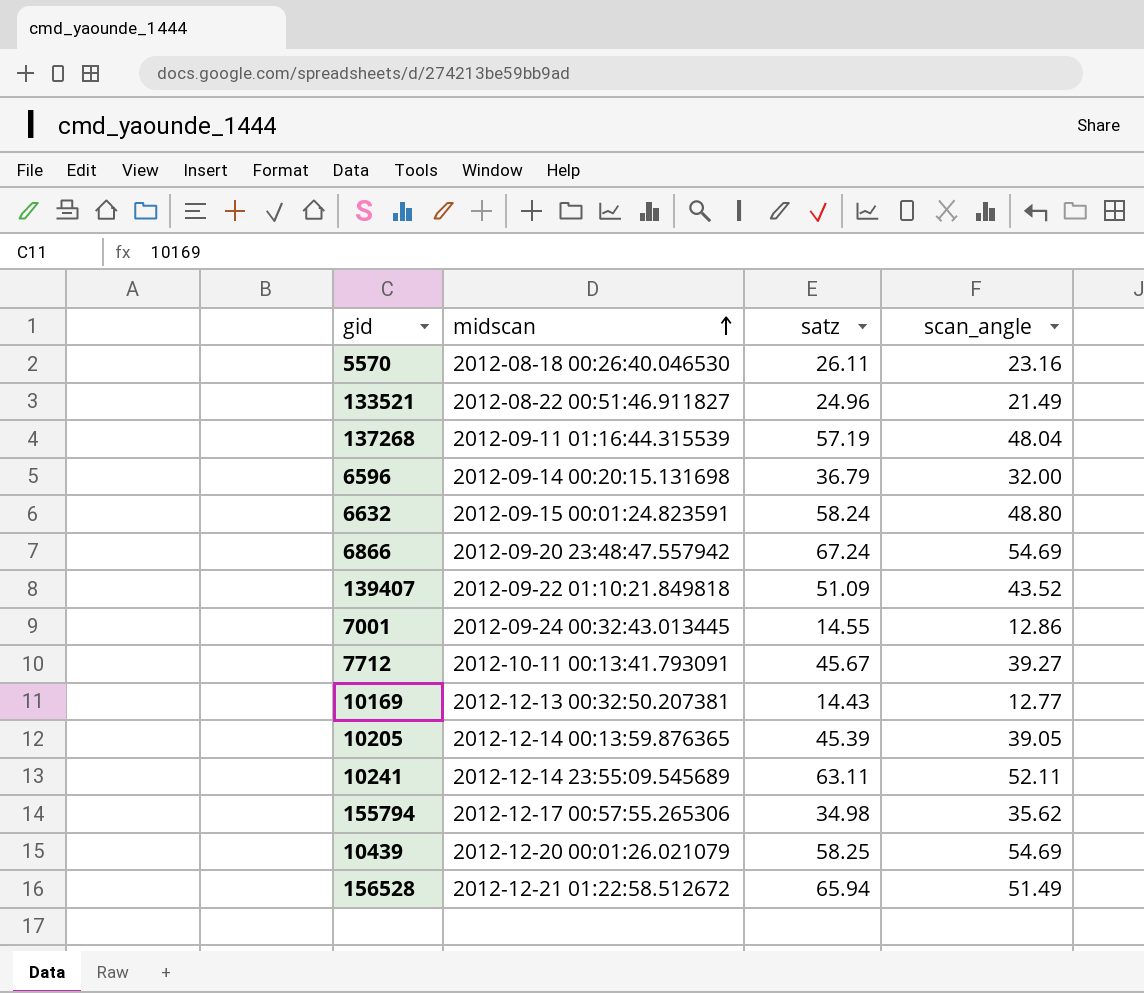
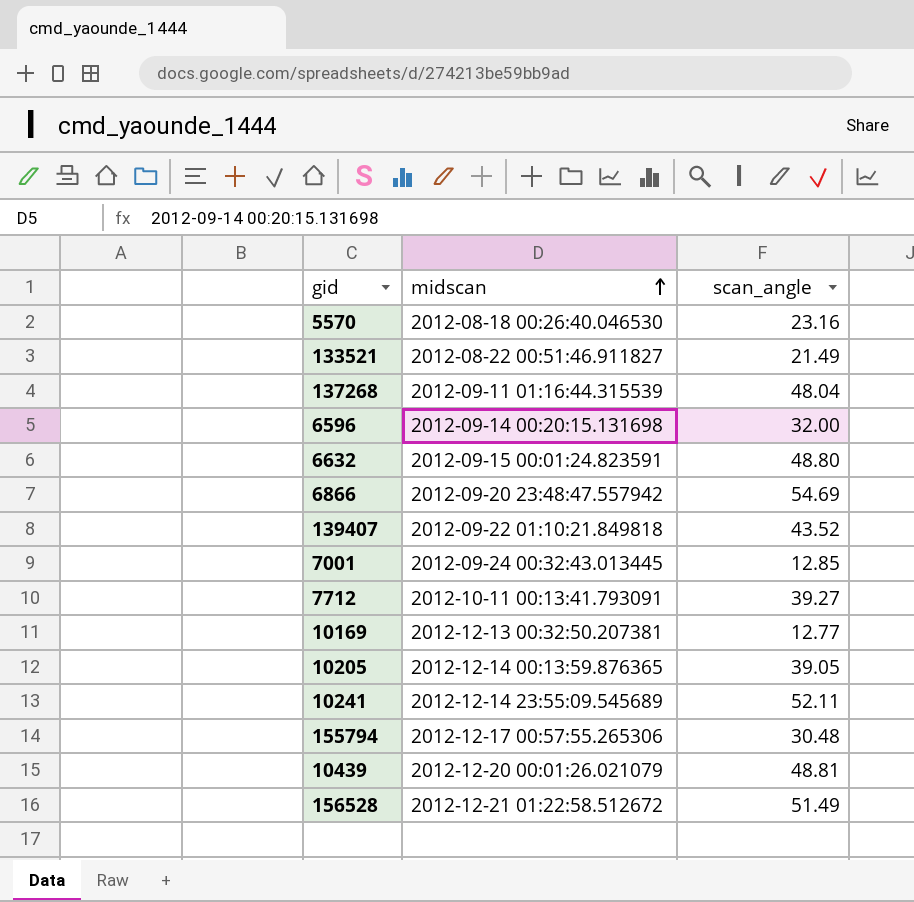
column satz | position: 3 -> none
7001 | scan_angle: 12.86 -> 12.85
155794 | scan_angle: 35.62 -> 30.48
10439 | scan_angle: 54.69 -> 48.81

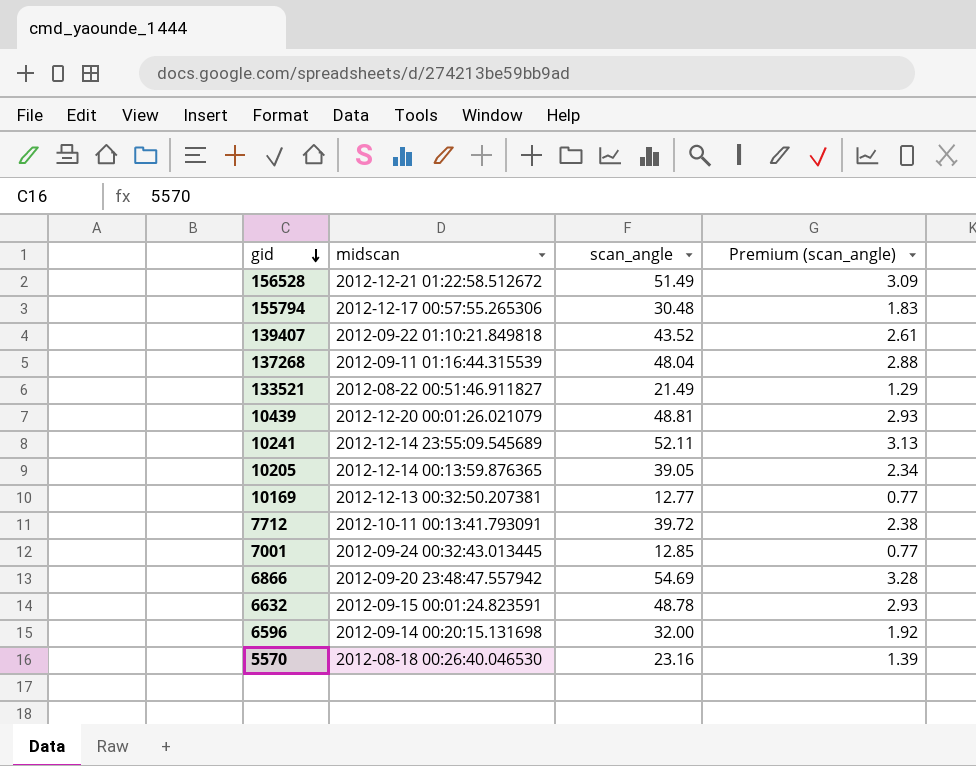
row order: midscan ascending -> gid descending
column Premium (scan_angle) | formula: none -> [scan_angle] * 0.06
7712 | scan_angle: 39.27 -> 39.72
6632 | scan_angle: 48.80 -> 48.78

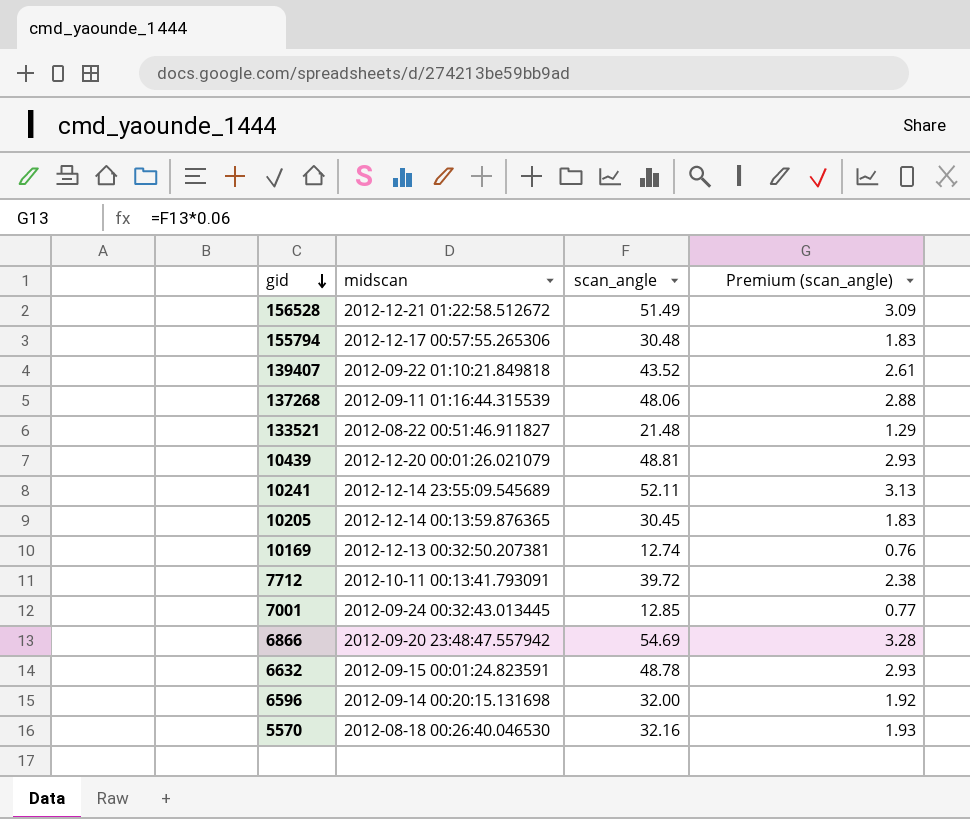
137268 | scan_angle: 48.04 -> 48.06
133521 | scan_angle: 21.49 -> 21.48
10205 | scan_angle: 39.05 -> 30.45
10205 | Premium (scan_angle): 2.34 -> 1.83
10169 | scan_angle: 12.77 -> 12.74
10169 | Premium (scan_angle): 0.77 -> 0.76
5570 | scan_angle: 23.16 -> 32.16
5570 | Premium (scan_angle): 1.39 -> 1.93

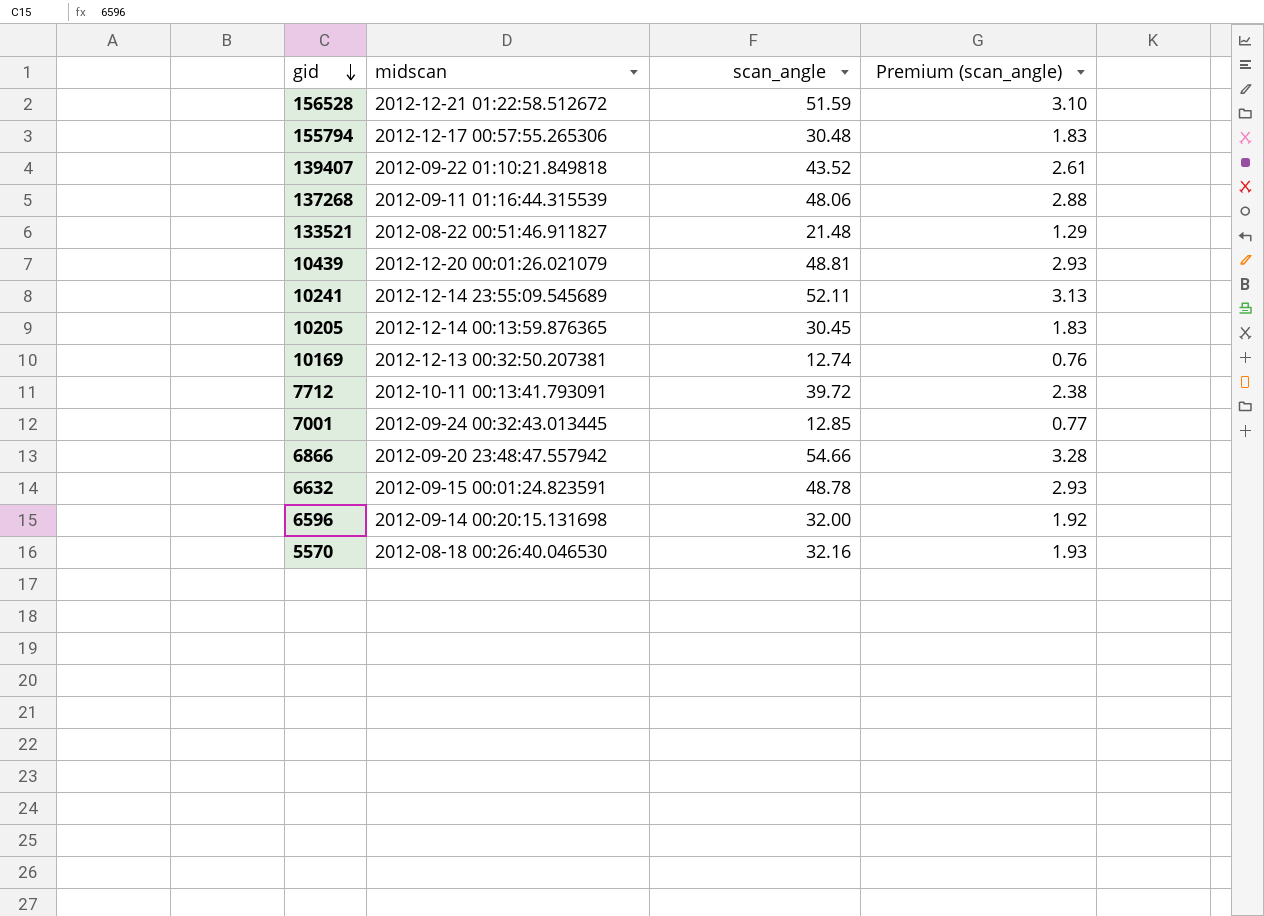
156528 | scan_angle: 51.49 -> 51.59
156528 | Premium (scan_angle): 3.09 -> 3.10
6866 | scan_angle: 54.69 -> 54.66

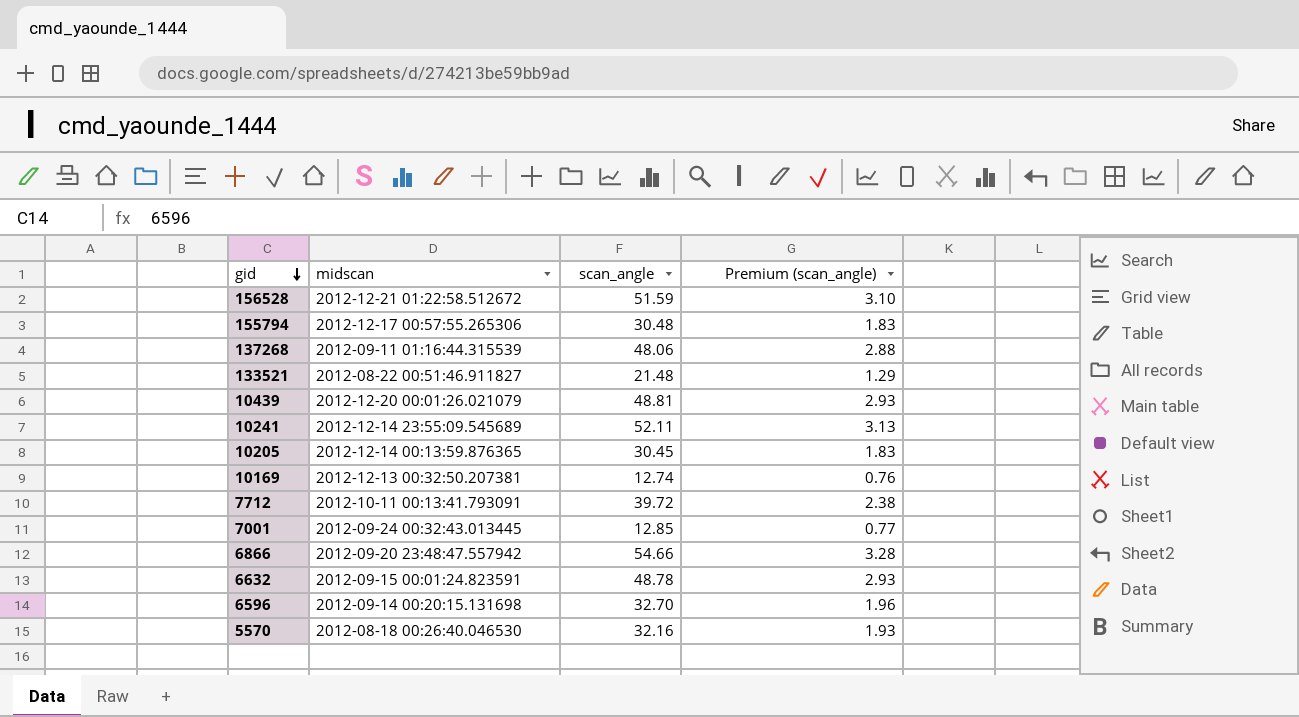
row 139407: 2012-09-22 01:10:21.849818 | 43.52 | 2.61 -> none
6596 | scan_angle: 32.00 -> 32.70
6596 | Premium (scan_angle): 1.92 -> 1.96

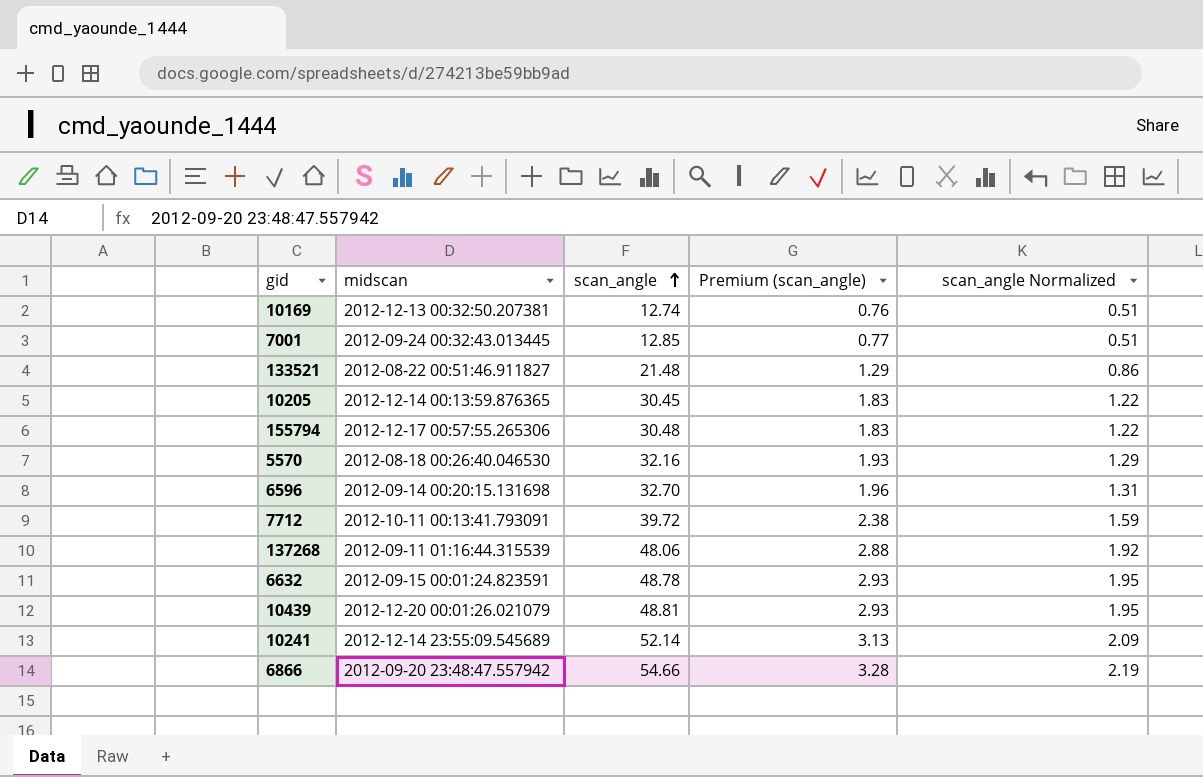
row order: gid descending -> scan_angle ascending
column scan_angle Normalized | formula: none -> [scan_angle] * 0.04
row 156528: 2012-12-21 01:22:58.512672 | 51.59 | 3.10 -> none
10241 | scan_angle: 52.11 -> 52.14

